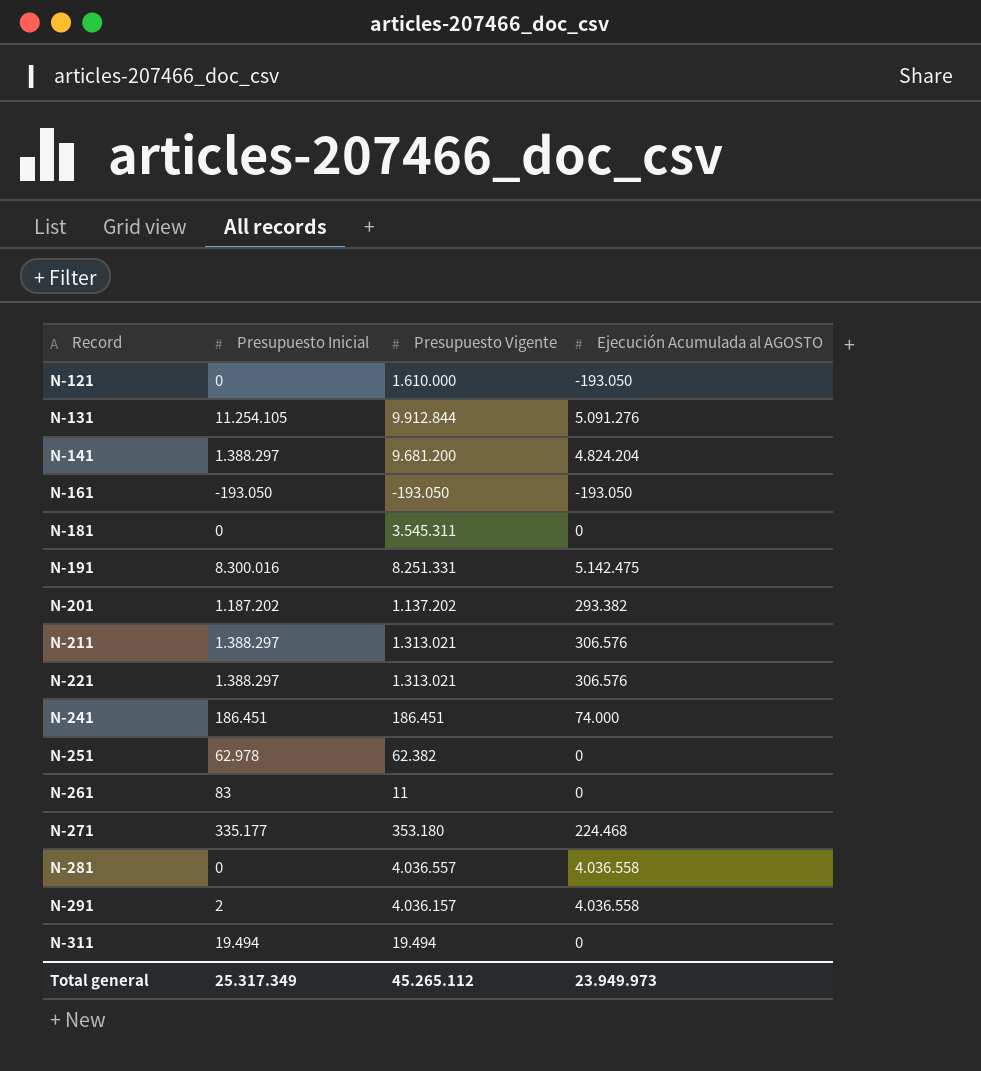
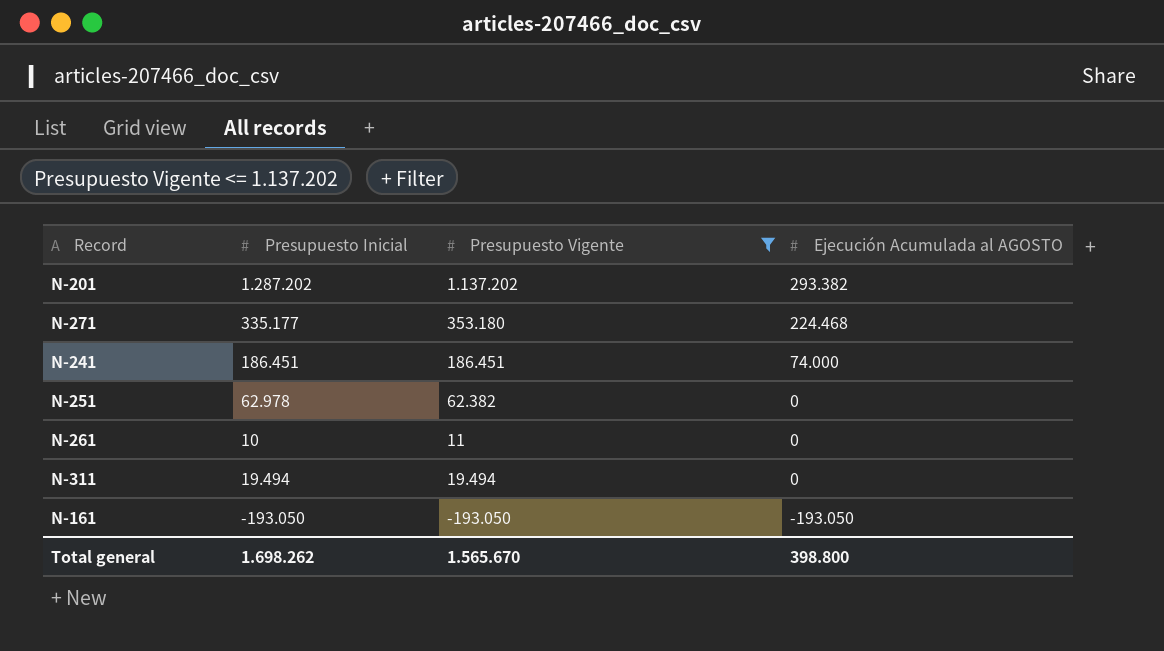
filter: none -> Presupuesto Vigente <= 1.137.202
row order: Record ascending -> Ejecución Acumulada al AGOSTO descending
N-201 | Presupuesto Inicial: 1.187.202 -> 1.287.202
N-261 | Presupuesto Inicial: 83 -> 10
Total general | Presupuesto Inicial: 25.317.349 -> 1.698.262
Total general | Presupuesto Vigente: 45.265.112 -> 1.565.670
Total general | Ejecución Acumulada al AGOSTO: 23.949.973 -> 398.800

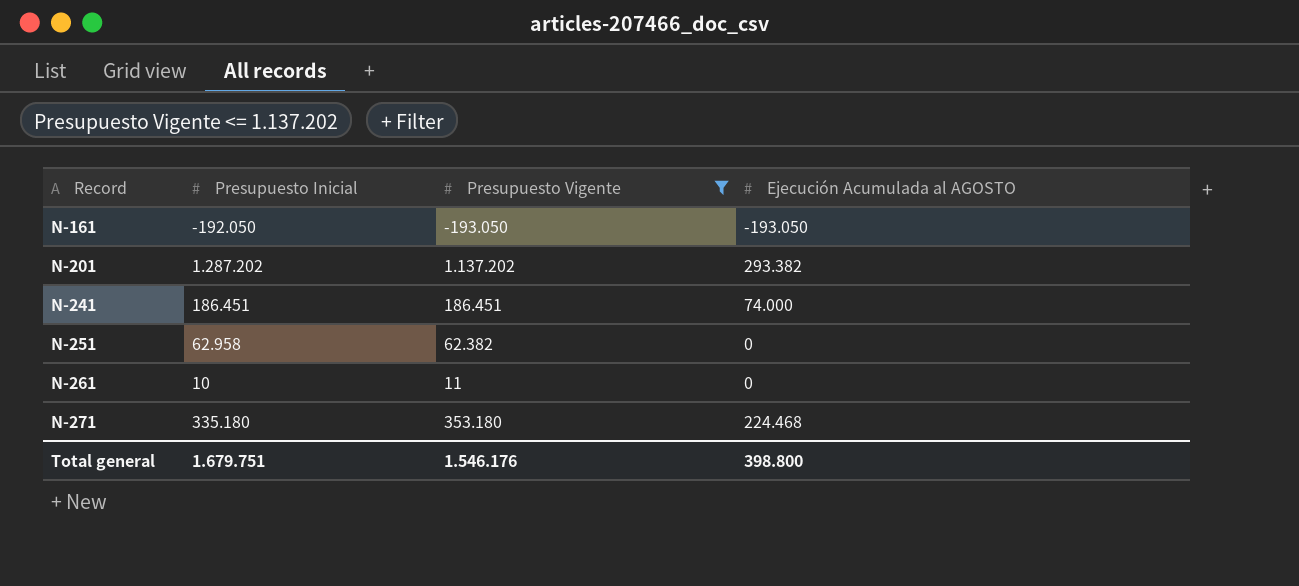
row order: Ejecución Acumulada al AGOSTO descending -> Record ascending
row N-311: 19.494 | 19.494 | 0 -> none
N-161 | Presupuesto Inicial: -193.050 -> -192.050
N-251 | Presupuesto Inicial: 62.978 -> 62.958
N-271 | Presupuesto Inicial: 335.177 -> 335.180
Total general | Presupuesto Inicial: 1.698.262 -> 1.679.751
Total general | Presupuesto Vigente: 1.565.670 -> 1.546.176

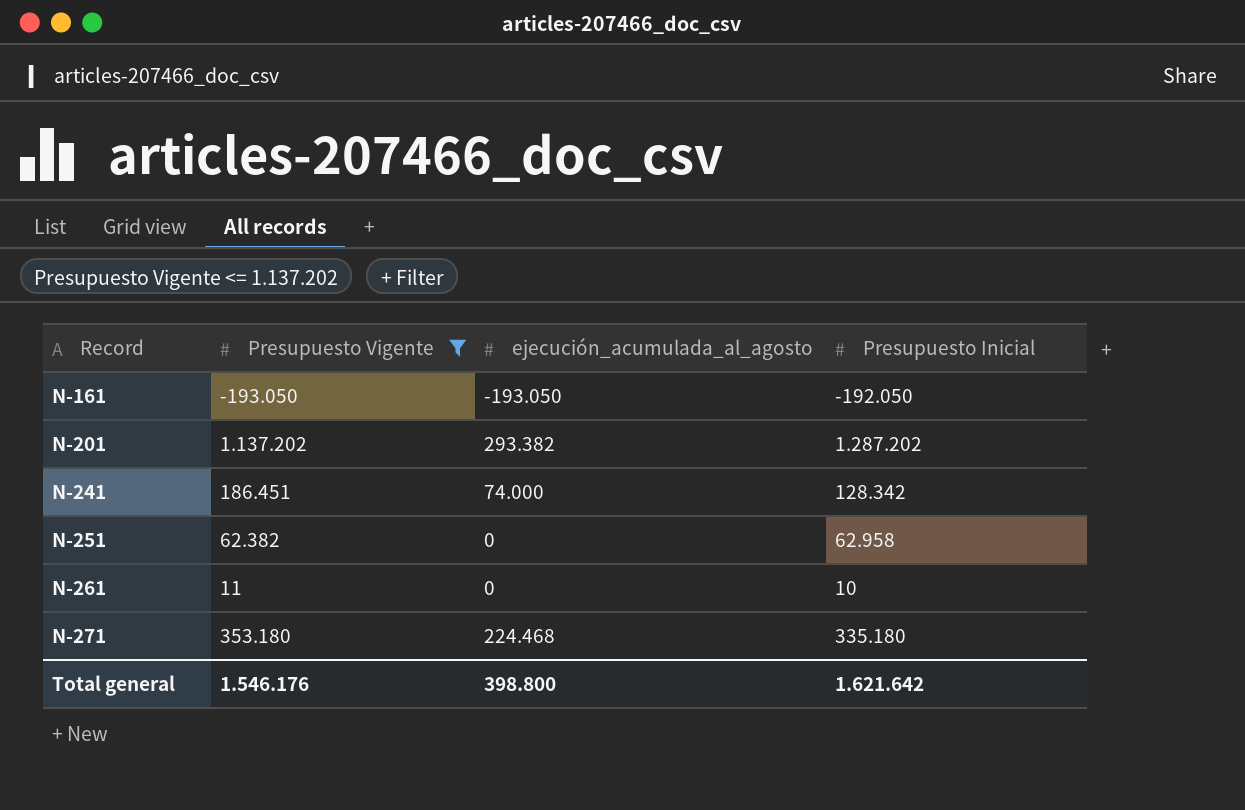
column name: Ejecución Acumulada al AGOSTO -> ejecución_acumulada_al_agosto
column Presupuesto Inicial | position: 2 -> 4
N-241 | Presupuesto Inicial: 186.451 -> 128.342
Total general | Presupuesto Inicial: 1.679.751 -> 1.621.642

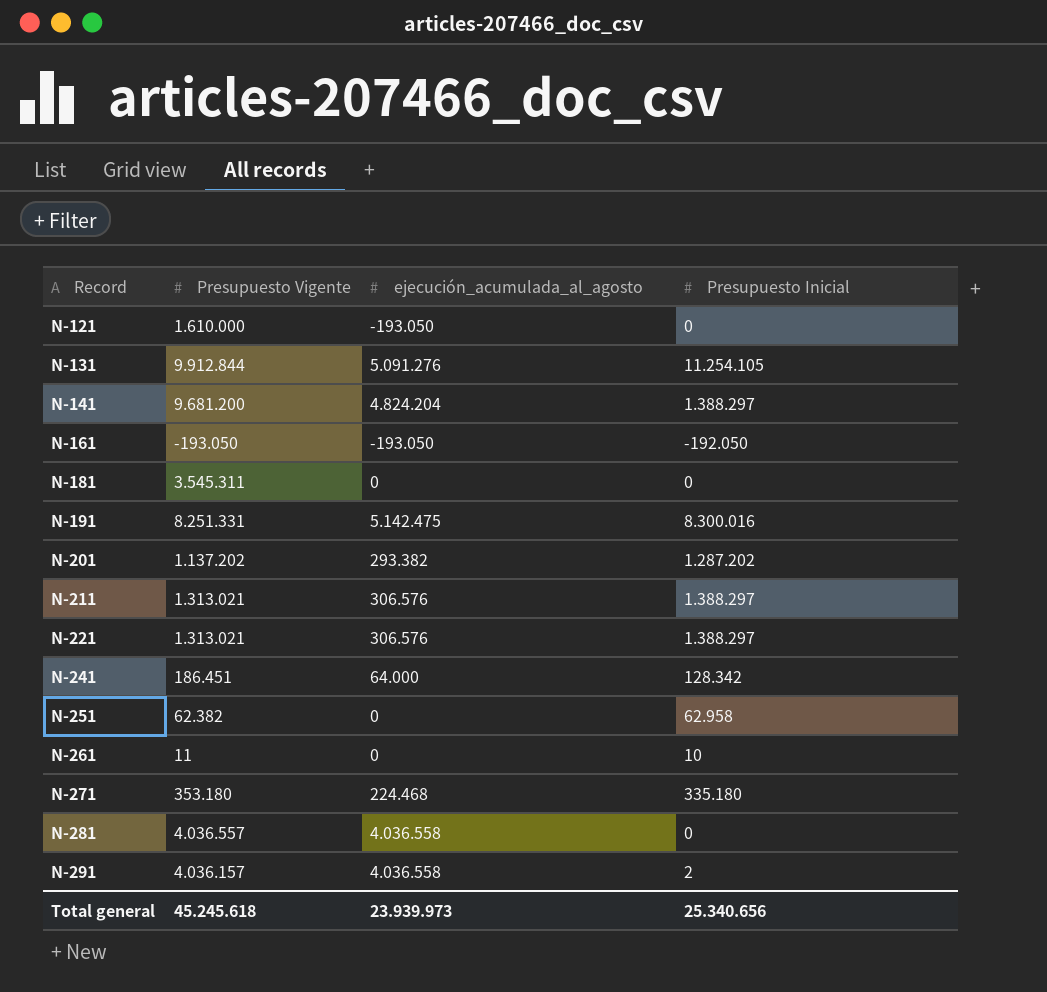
filter: Presupuesto Vigente <= 1.137.202 -> none
N-241 | ejecución_acumulada_al_agosto: 74.000 -> 64.000
Total general | Presupuesto Vigente: 1.546.176 -> 45.245.618
Total general | ejecución_acumulada_al_agosto: 398.800 -> 23.939.973
Total general | Presupuesto Inicial: 1.621.642 -> 25.340.656

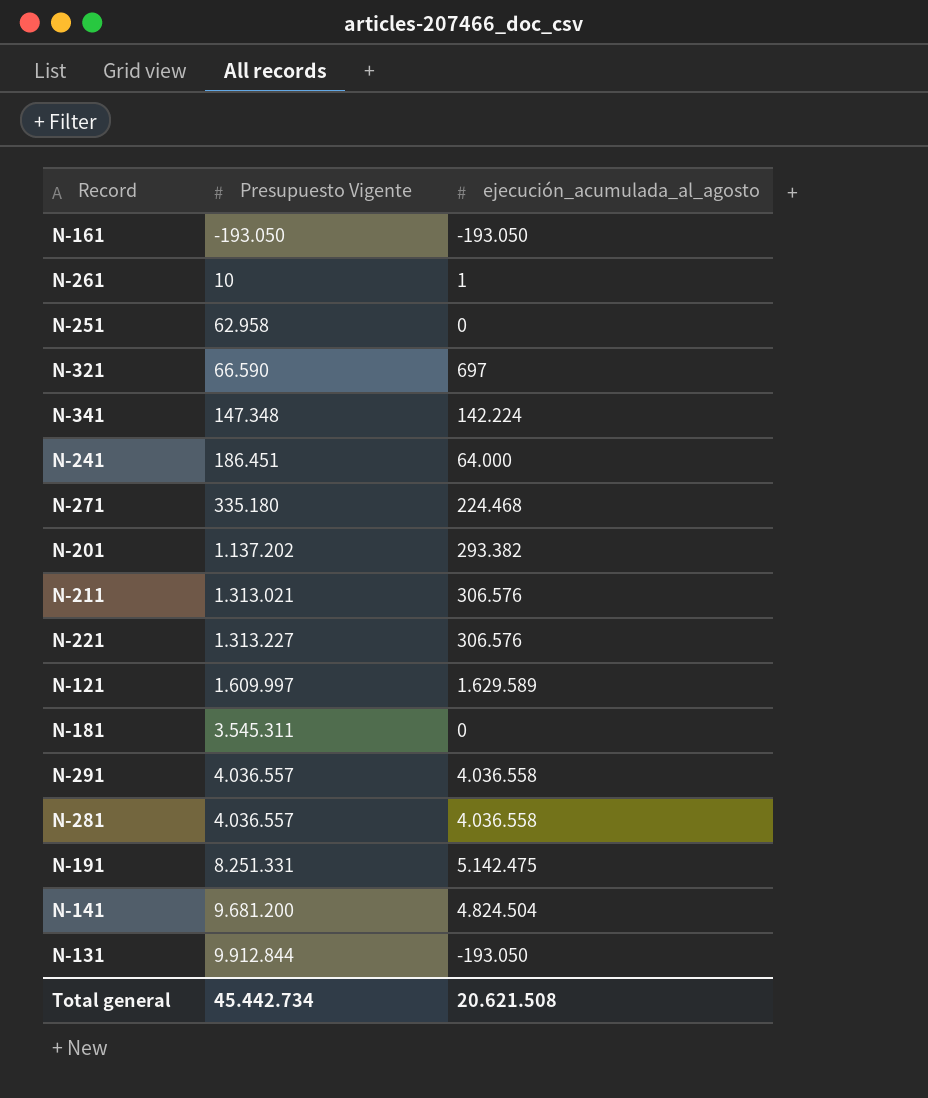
row order: Record ascending -> Presupuesto Vigente ascending
column Presupuesto Inicial | position: 4 -> none
N-261 | Presupuesto Vigente: 11 -> 10
N-261 | ejecución_acumulada_al_agosto: 0 -> 1
N-251 | Presupuesto Vigente: 62.382 -> 62.958
row N-321: none -> 66.590 | 697
row N-341: none -> 147.348 | 142.224
N-271 | Presupuesto Vigente: 353.180 -> 335.180
N-221 | Presupuesto Vigente: 1.313.021 -> 1.313.227
N-121 | Presupuesto Vigente: 1.610.000 -> 1.609.997
N-121 | ejecución_acumulada_al_agosto: -193.050 -> 1.629.589
N-291 | Presupuesto Vigente: 4.036.157 -> 4.036.557
N-141 | ejecución_acumulada_al_agosto: 4.824.204 -> 4.824.504
N-131 | ejecución_acumulada_al_agosto: 5.091.276 -> -193.050
Total general | Presupuesto Vigente: 45.245.618 -> 45.442.734
Total general | ejecución_acumulada_al_agosto: 23.939.973 -> 20.621.508

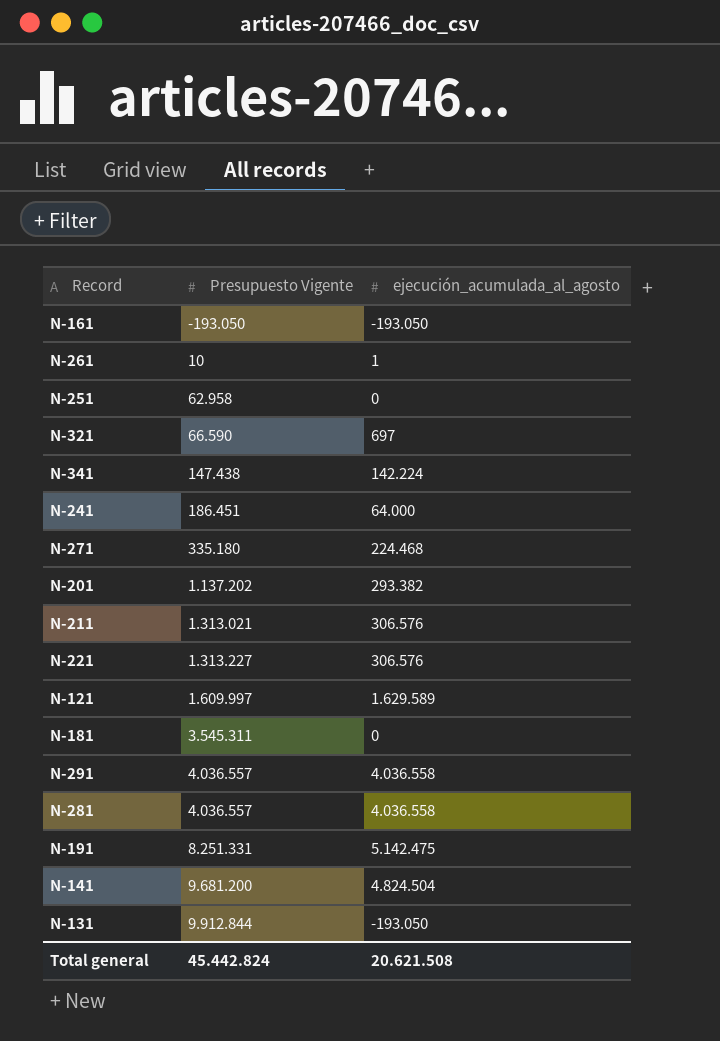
N-341 | Presupuesto Vigente: 147.348 -> 147.438
Total general | Presupuesto Vigente: 45.442.734 -> 45.442.824

